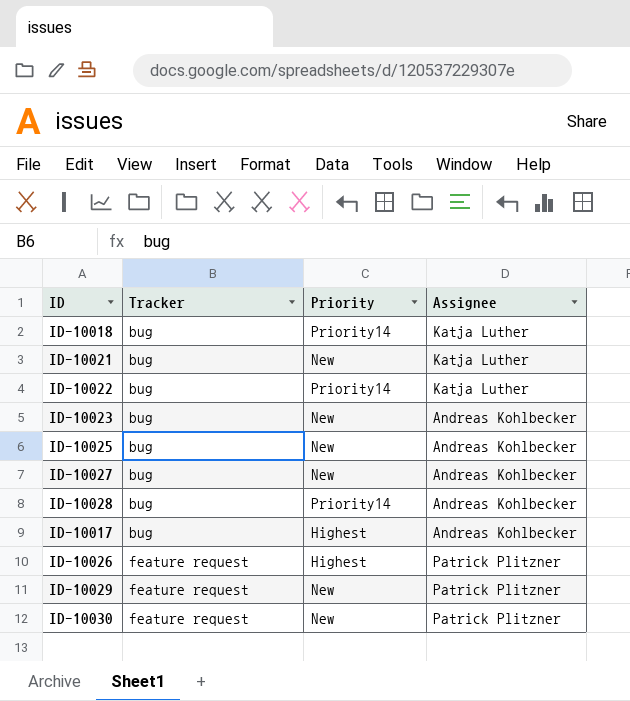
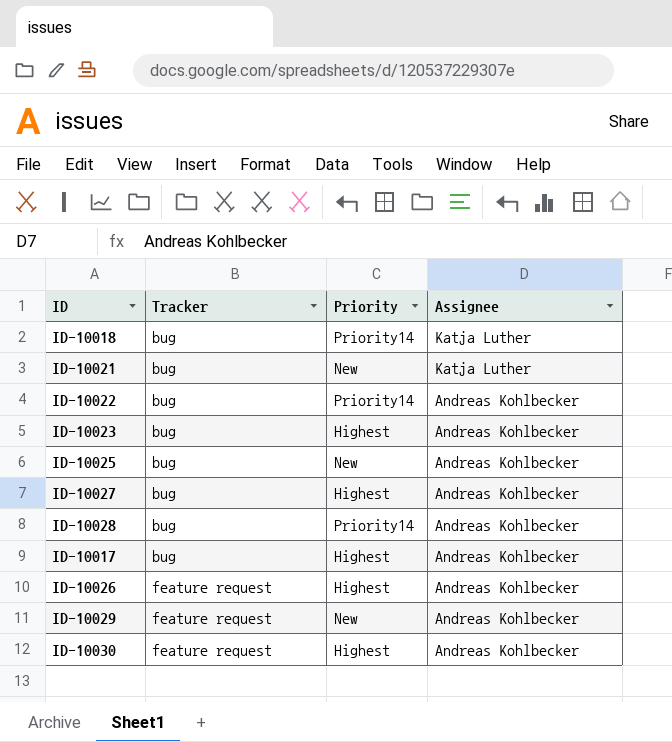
ID-10022 | Assignee: Katja Luther -> Andreas Kohlbecker
ID-10023 | Priority: New -> Highest
ID-10027 | Priority: New -> Highest
ID-10026 | Assignee: Patrick Plitzner -> Andreas Kohlbecker
ID-10029 | Assignee: Patrick Plitzner -> Andreas Kohlbecker
ID-10030 | Priority: New -> Highest
ID-10030 | Assignee: Patrick Plitzner -> Andreas Kohlbecker

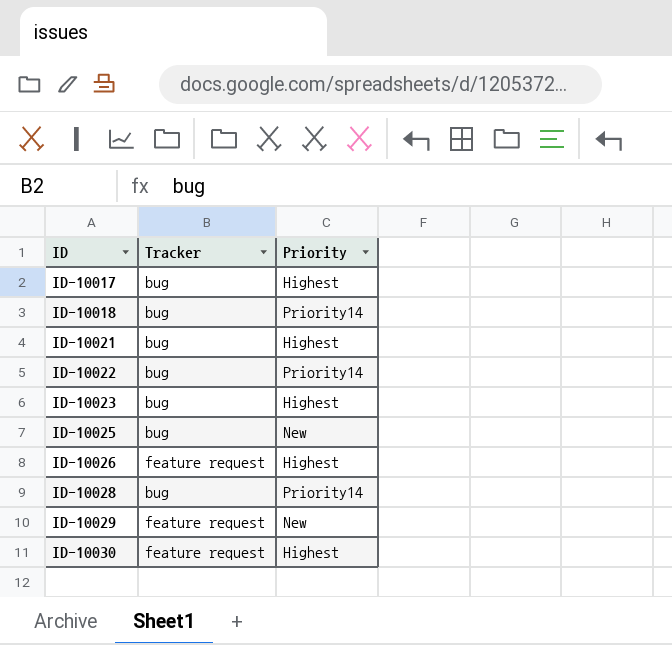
row order: Tracker ascending -> ID ascending
column Assignee | position: 4 -> none
row ID-10027: bug | Highest | Andreas Kohlbecker -> none
ID-10021 | Priority: New -> Highest

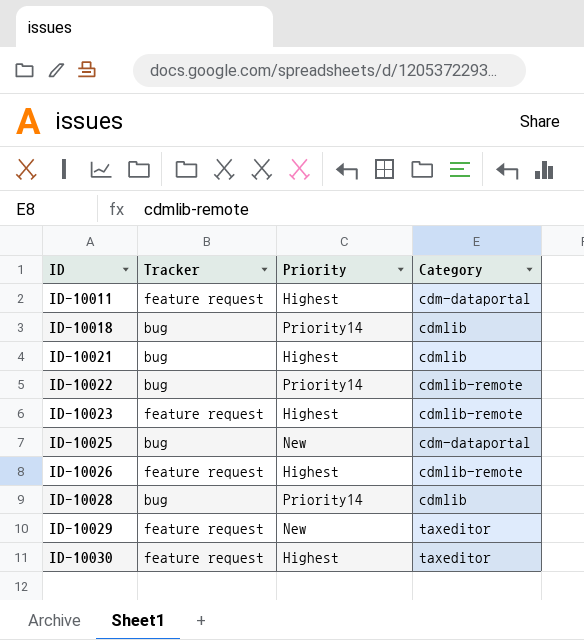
column Category | position: none -> 4
row ID-10017: bug | Highest -> none
row ID-10011: none -> feature request | Highest | cdm-dataportal
ID-10023 | Tracker: bug -> feature request

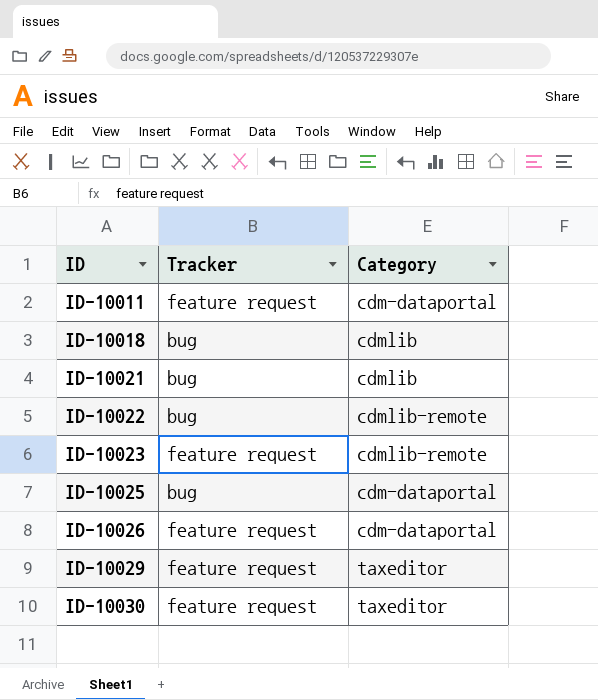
column Priority | position: 3 -> none
row ID-10028: bug | Priority14 | cdmlib -> none
ID-10026 | Category: cdmlib-remote -> cdm-dataportal

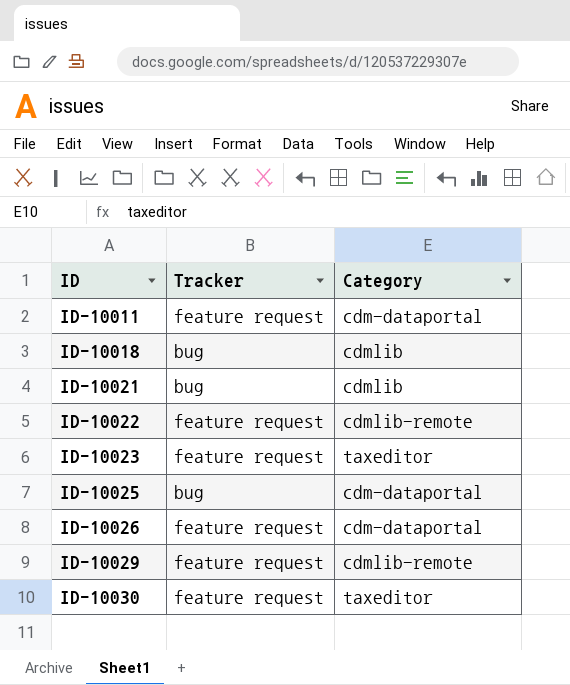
ID-10022 | Tracker: bug -> feature request
ID-10023 | Category: cdmlib-remote -> taxeditor
ID-10029 | Category: taxeditor -> cdmlib-remote

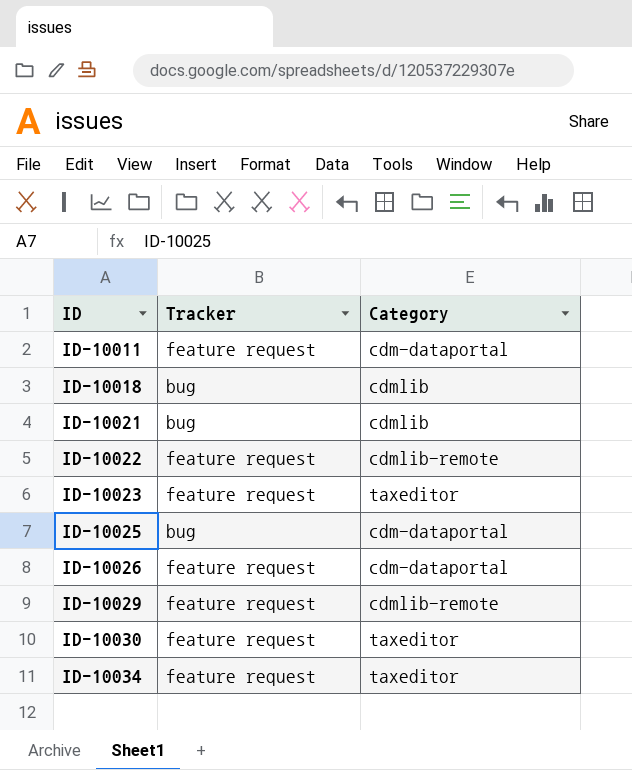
row ID-10034: none -> feature request | taxeditor

